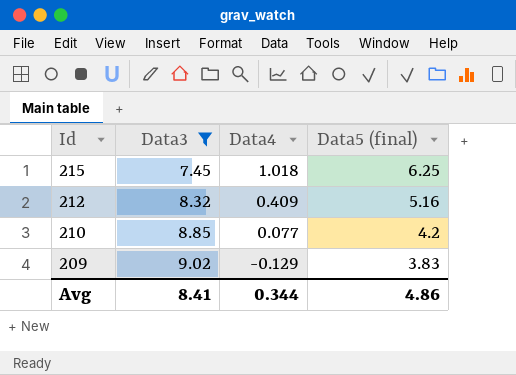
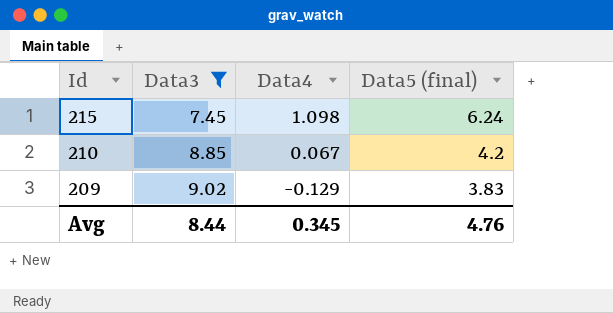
row 212: 8.32 | 0.409 | 5.16 -> none
215 | Data4: 1.018 -> 1.098
215 | Data5 (final): 6.25 -> 6.24
210 | Data4: 0.077 -> 0.067
Avg | Data3: 8.41 -> 8.44
Avg | Data4: 0.344 -> 0.345
Avg | Data5 (final): 4.86 -> 4.76

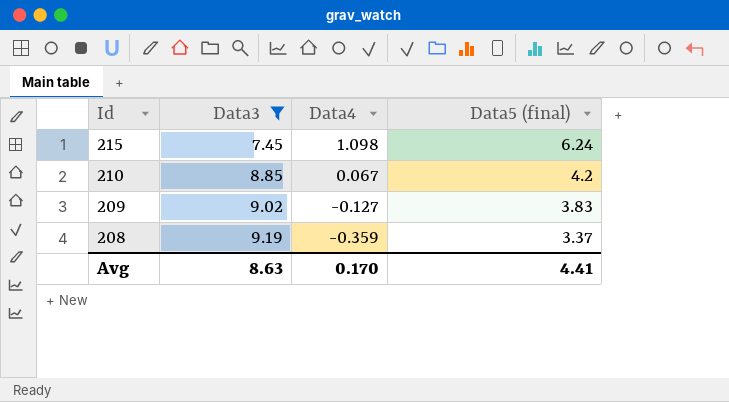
209 | Data4: -0.129 -> -0.127
row 208: none -> 9.19 | -0.359 | 3.37
Avg | Data3: 8.44 -> 8.63
Avg | Data4: 0.345 -> 0.170
Avg | Data5 (final): 4.76 -> 4.41

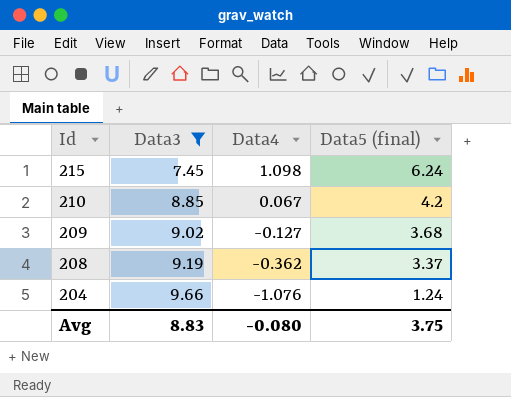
209 | Data5 (final): 3.83 -> 3.68
208 | Data4: -0.359 -> -0.362
row 204: none -> 9.66 | -1.076 | 1.24
Avg | Data3: 8.63 -> 8.83
Avg | Data4: 0.170 -> -0.080
Avg | Data5 (final): 4.41 -> 3.75

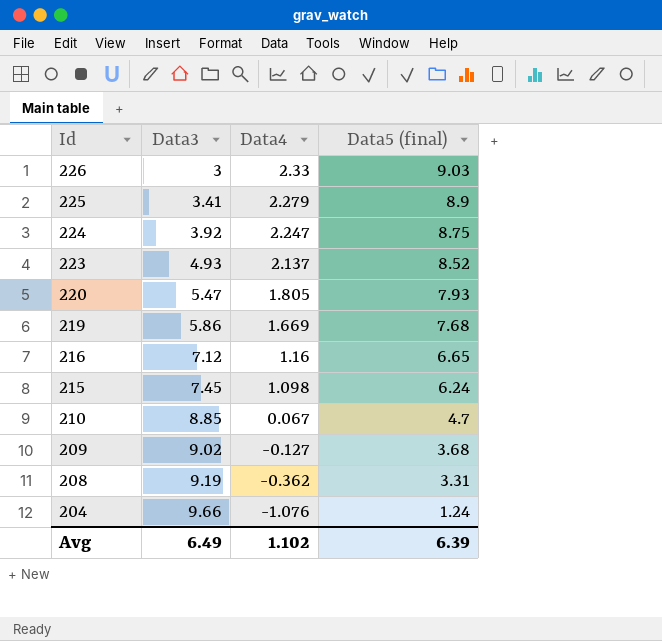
filter: Data3 >= 7.45 -> none
210 | Data5 (final): 4.2 -> 4.7
208 | Data5 (final): 3.37 -> 3.31
Avg | Data3: 8.83 -> 6.49
Avg | Data4: -0.080 -> 1.102
Avg | Data5 (final): 3.75 -> 6.39

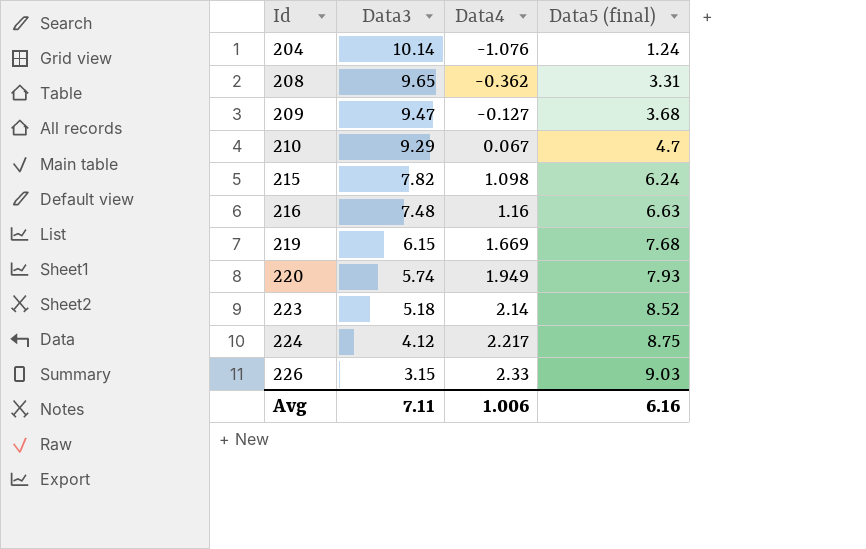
row order: Id descending -> Id ascending
row 225: 3.41 | 2.279 | 8.9 -> none
204 | Data3: 9.66 -> 10.14
208 | Data3: 9.19 -> 9.65
209 | Data3: 9.02 -> 9.47
210 | Data3: 8.85 -> 9.29
215 | Data3: 7.45 -> 7.82
216 | Data3: 7.12 -> 7.48
216 | Data5 (final): 6.65 -> 6.63
219 | Data3: 5.86 -> 6.15
220 | Data3: 5.47 -> 5.74
220 | Data4: 1.805 -> 1.949
223 | Data3: 4.93 -> 5.18
223 | Data4: 2.137 -> 2.14
224 | Data3: 3.92 -> 4.12
224 | Data4: 2.247 -> 2.217
226 | Data3: 3 -> 3.15
Avg | Data3: 6.49 -> 7.11
Avg | Data4: 1.102 -> 1.006
Avg | Data5 (final): 6.39 -> 6.16

